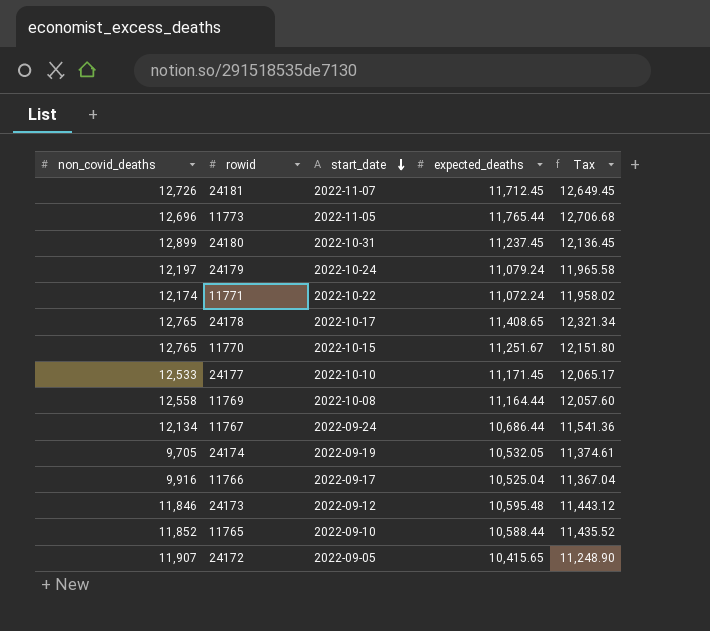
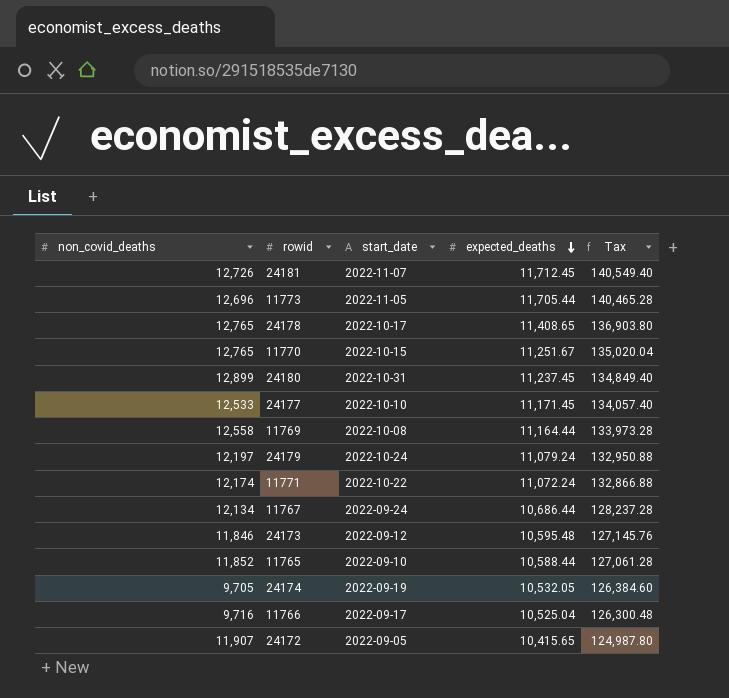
row order: start_date descending -> expected_deaths descending
column Tax | formula: [expected_deaths] * 1.08 -> [expected_deaths] * 12
11773 | expected_deaths: 11,765.44 -> 11,705.44
11766 | non_covid_deaths: 9,916 -> 9,716

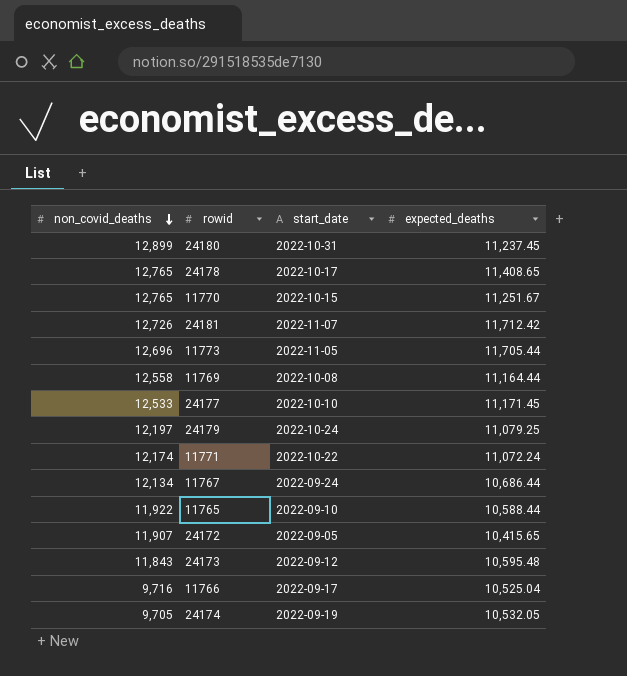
row order: expected_deaths descending -> non_covid_deaths descending
column Tax | formula: [expected_deaths] * 12 -> none
24181 | expected_deaths: 11,712.45 -> 11,712.42
24179 | expected_deaths: 11,079.24 -> 11,079.25
11765 | non_covid_deaths: 11,852 -> 11,922
24173 | non_covid_deaths: 11,846 -> 11,843

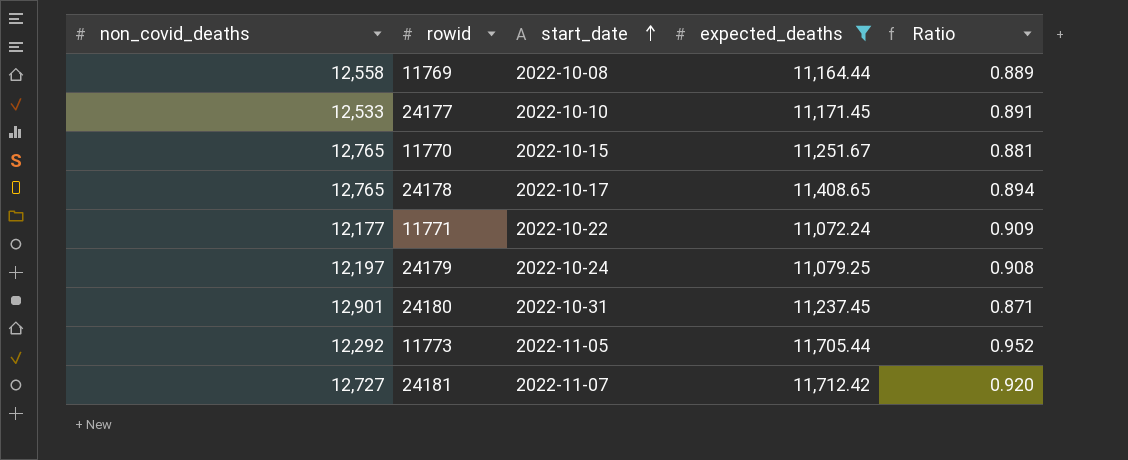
filter: none -> expected_deaths >= 11,072.24
row order: non_covid_deaths descending -> start_date ascending
column Ratio | formula: none -> [expected_deaths] / [non_covid_deaths]
11771 | non_covid_deaths: 12,174 -> 12,177
24180 | non_covid_deaths: 12,899 -> 12,901
11773 | non_covid_deaths: 12,696 -> 12,292
24181 | non_covid_deaths: 12,726 -> 12,727

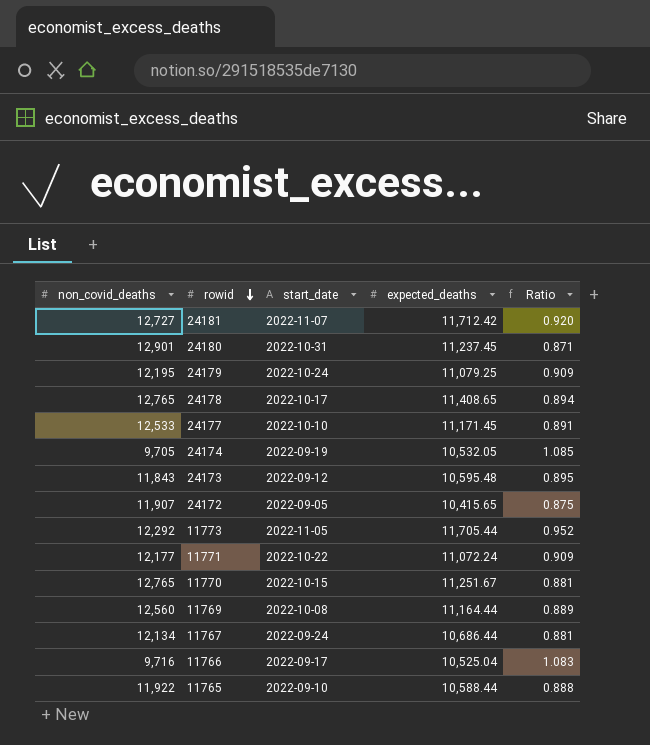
filter: expected_deaths >= 11,072.24 -> none
row order: start_date ascending -> rowid descending
24179 | non_covid_deaths: 12,197 -> 12,195
24179 | Ratio: 0.908 -> 0.909
11769 | non_covid_deaths: 12,558 -> 12,560

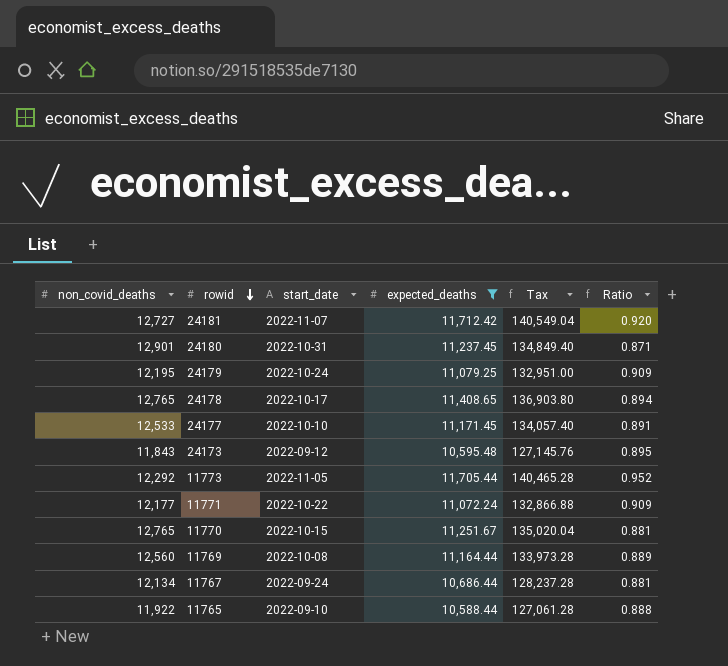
filter: none -> expected_deaths >= 10,588.44
column Tax | formula: none -> [expected_deaths] * 12

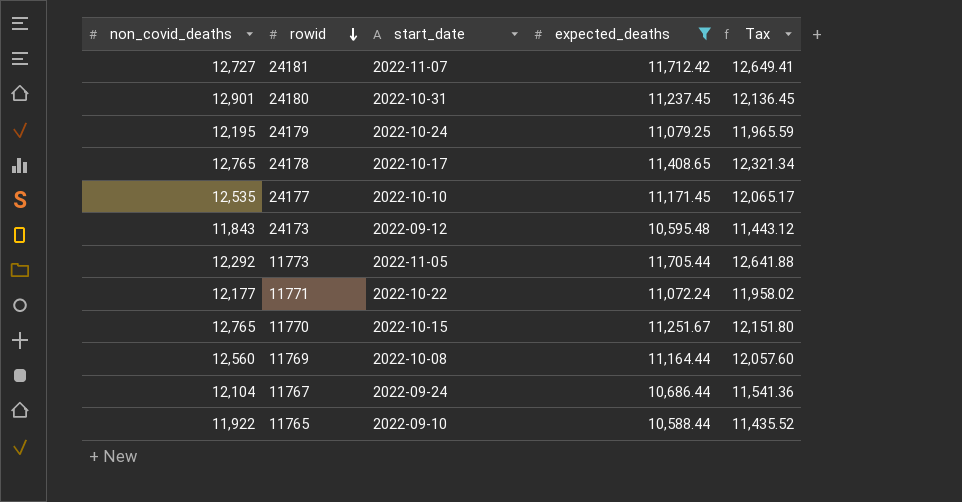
column Ratio | formula: [expected_deaths] / [non_covid_deaths] -> none
column Tax | formula: [expected_deaths] * 12 -> [expected_deaths] * 1.08
24177 | non_covid_deaths: 12,533 -> 12,535
11767 | non_covid_deaths: 12,134 -> 12,104

